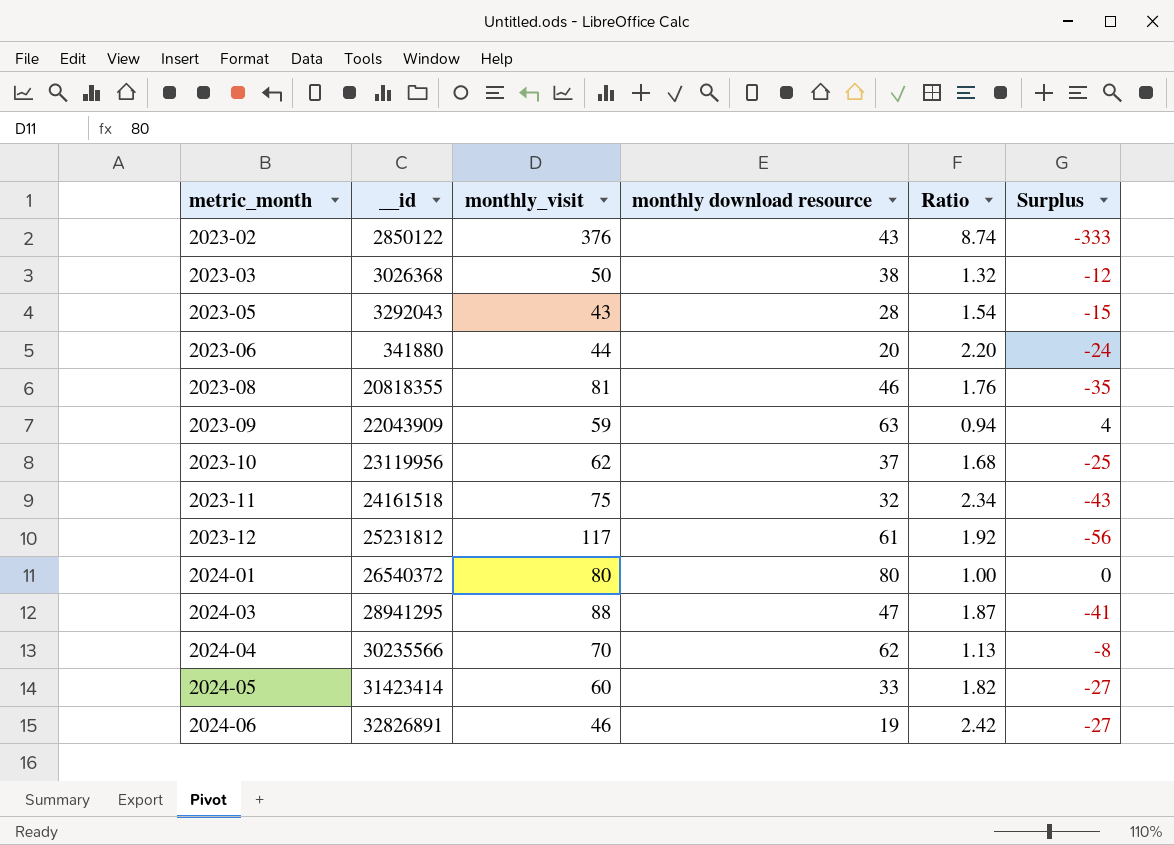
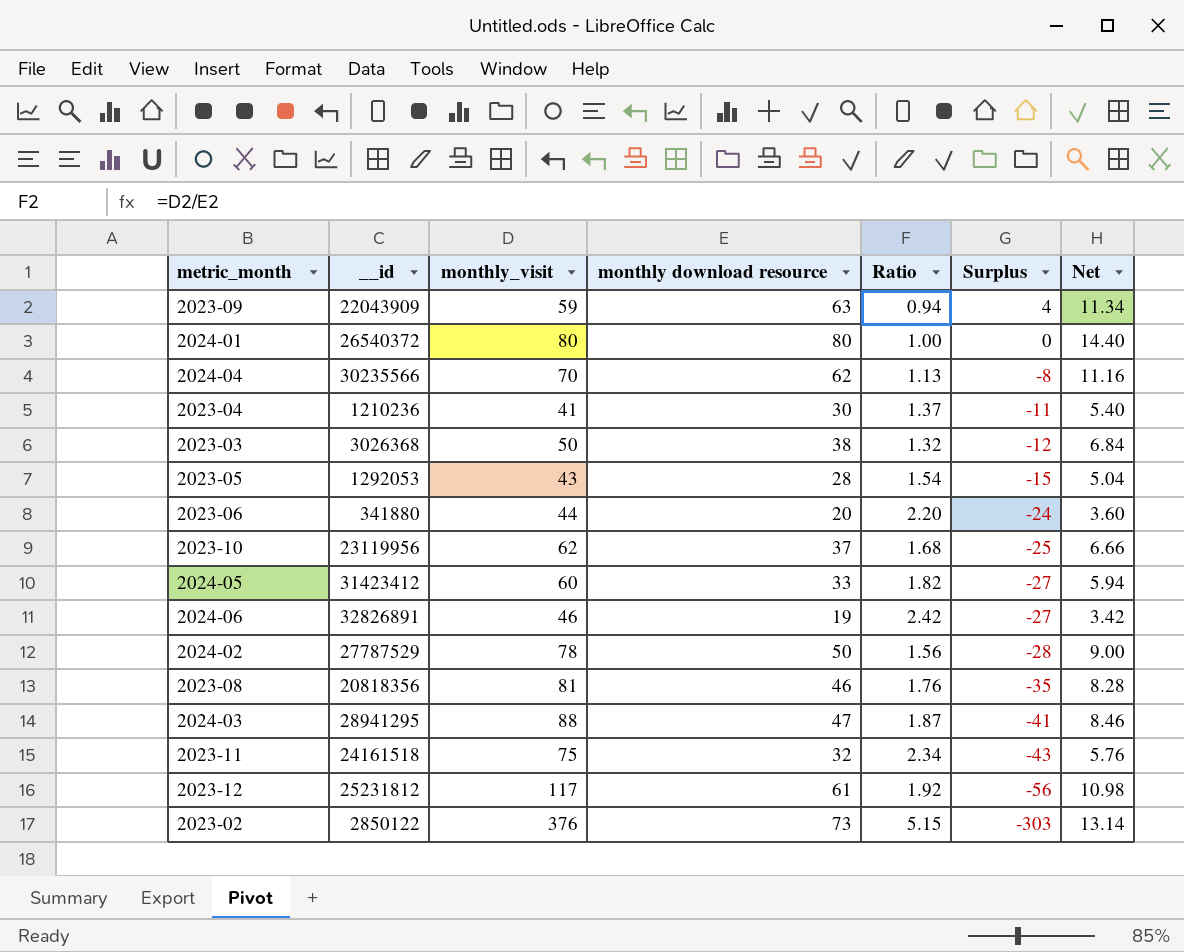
row order: metric_month ascending -> Surplus descending
column Net | formula: none -> [monthly download resource] * 0.18
row 2023-04: none -> 1210236 | 41 | 30 | 1.37 | -11 | 5.40
2023-05 | __id: 3292043 -> 1292053
2024-05 | __id: 31423414 -> 31423412
row 2024-02: none -> 27787529 | 78 | 50 | 1.56 | -28 | 9.00
2023-08 | __id: 20818355 -> 20818356
2023-02 | monthly download resource: 43 -> 73
2023-02 | Ratio: 8.74 -> 5.15
2023-02 | Surplus: -333 -> -303

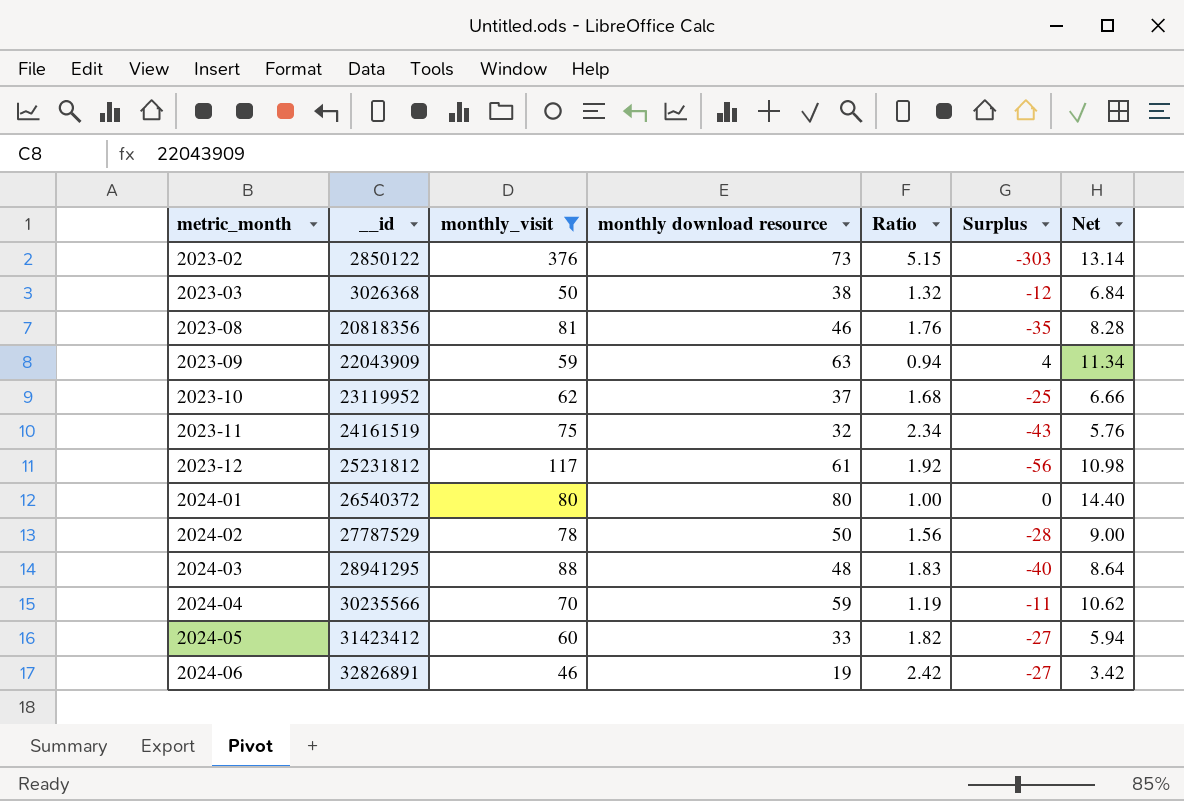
filter: none -> monthly_visit >= 46
row order: Surplus descending -> metric_month ascending
2023-10 | __id: 23119956 -> 23119952
2023-11 | __id: 24161518 -> 24161519
2024-03 | monthly download resource: 47 -> 48
2024-03 | Ratio: 1.87 -> 1.83
2024-03 | Surplus: -41 -> -40
2024-03 | Net: 8.46 -> 8.64
2024-04 | monthly download resource: 62 -> 59
2024-04 | Ratio: 1.13 -> 1.19
2024-04 | Surplus: -8 -> -11
2024-04 | Net: 11.16 -> 10.62

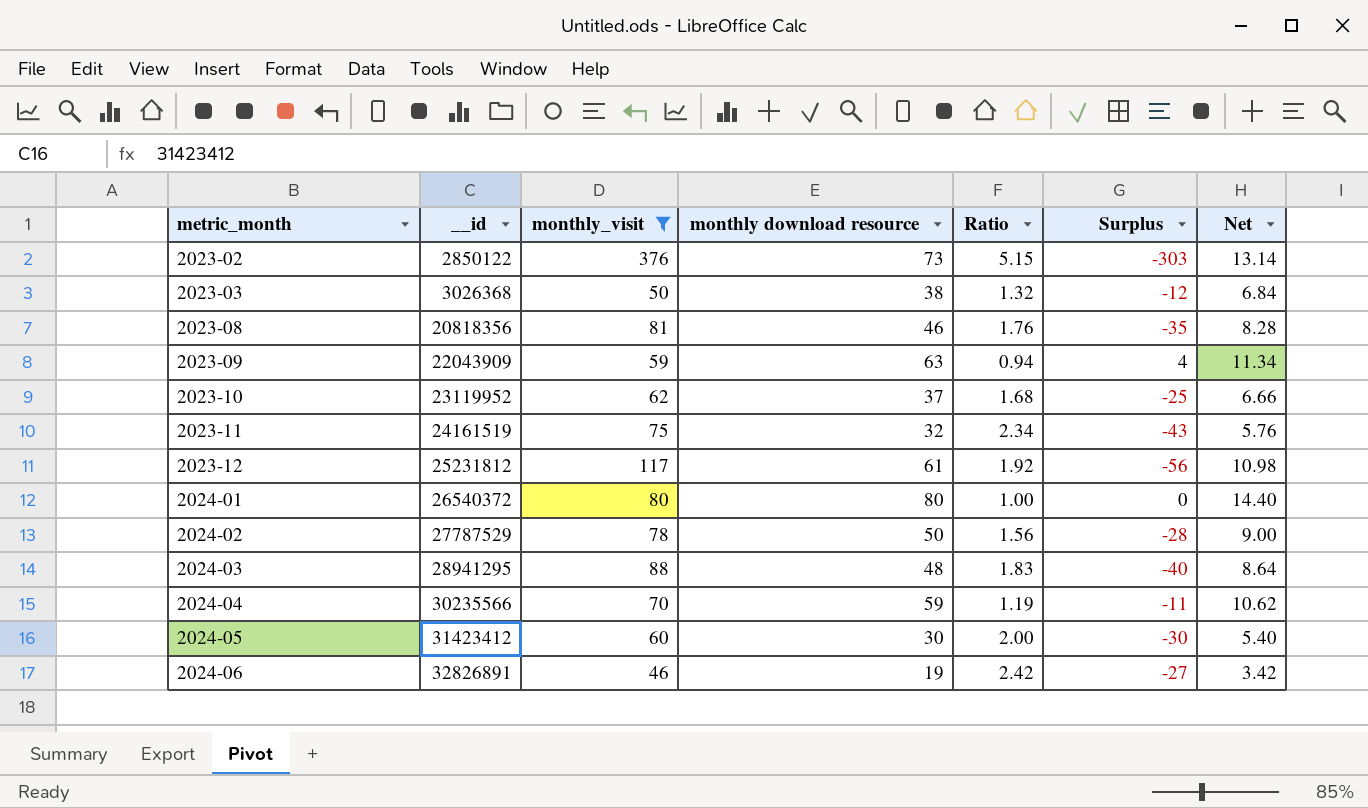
2024-05 | monthly download resource: 33 -> 30
2024-05 | Ratio: 1.82 -> 2.00
2024-05 | Surplus: -27 -> -30
2024-05 | Net: 5.94 -> 5.40

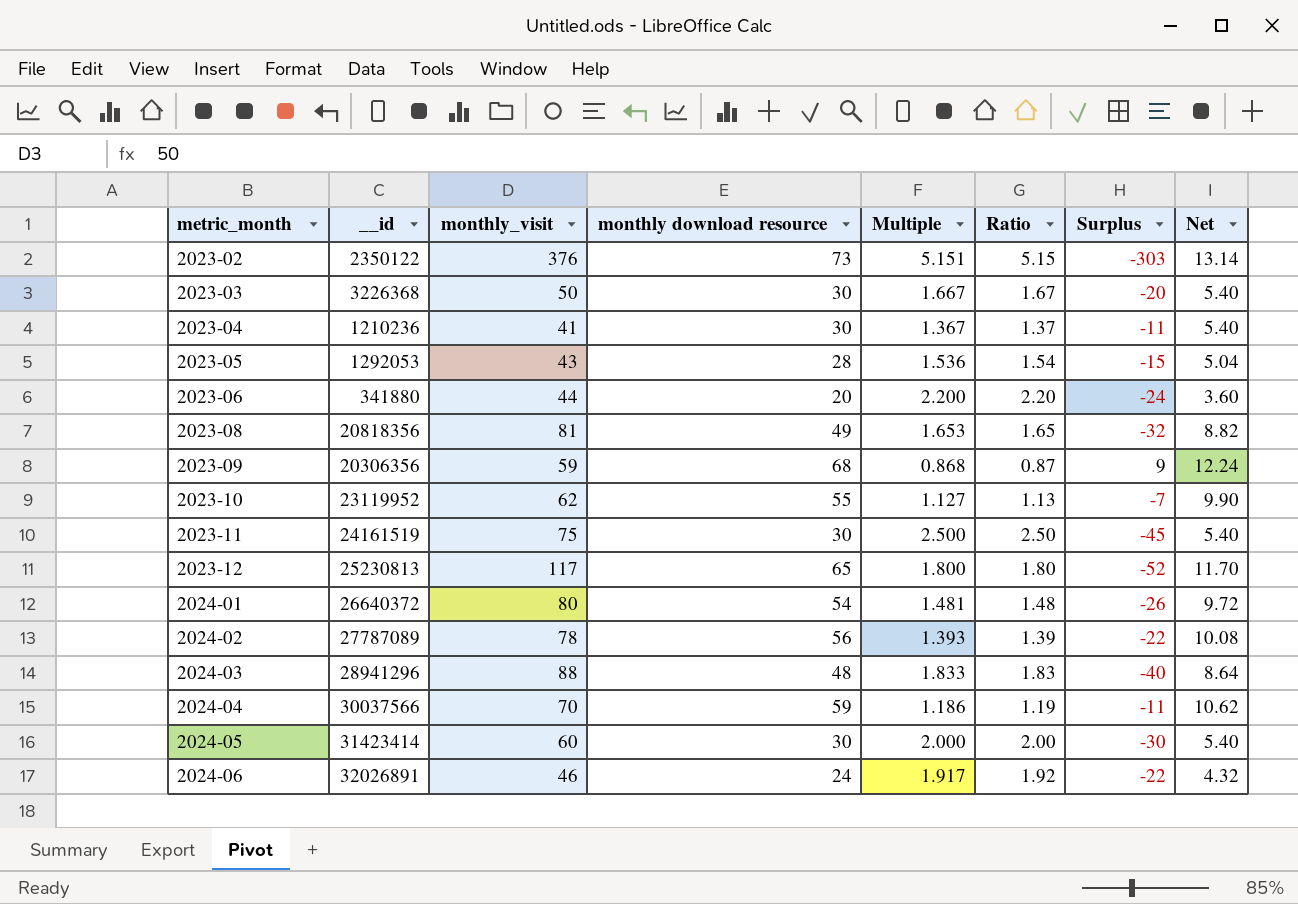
filter: monthly_visit >= 46 -> none
column Multiple | formula: none -> [monthly_visit] / [monthly download resource]
2023-02 | __id: 2850122 -> 2350122
2023-03 | __id: 3026368 -> 3226368
2023-03 | monthly download resource: 38 -> 30
2023-03 | Ratio: 1.32 -> 1.67
2023-03 | Surplus: -12 -> -20
2023-03 | Net: 6.84 -> 5.40
2023-08 | monthly download resource: 46 -> 49
2023-08 | Ratio: 1.76 -> 1.65
2023-08 | Surplus: -35 -> -32
2023-08 | Net: 8.28 -> 8.82
2023-09 | __id: 22043909 -> 20306356
2023-09 | monthly download resource: 63 -> 68
2023-09 | Ratio: 0.94 -> 0.87
2023-09 | Surplus: 4 -> 9
2023-09 | Net: 11.34 -> 12.24
2023-10 | monthly download resource: 37 -> 55
2023-10 | Ratio: 1.68 -> 1.13
2023-10 | Surplus: -25 -> -7
2023-10 | Net: 6.66 -> 9.90
2023-11 | monthly download resource: 32 -> 30
2023-11 | Ratio: 2.34 -> 2.50
2023-11 | Surplus: -43 -> -45
2023-11 | Net: 5.76 -> 5.40
2023-12 | __id: 25231812 -> 25230813
2023-12 | monthly download resource: 61 -> 65
2023-12 | Ratio: 1.92 -> 1.80
2023-12 | Surplus: -56 -> -52
2023-12 | Net: 10.98 -> 11.70
2024-01 | __id: 26540372 -> 26640372
2024-01 | monthly download resource: 80 -> 54
2024-01 | Ratio: 1.00 -> 1.48
2024-01 | Surplus: 0 -> -26
2024-01 | Net: 14.40 -> 9.72
2024-02 | __id: 27787529 -> 27787089
2024-02 | monthly download resource: 50 -> 56
2024-02 | Ratio: 1.56 -> 1.39
2024-02 | Surplus: -28 -> -22
2024-02 | Net: 9.00 -> 10.08
2024-03 | __id: 28941295 -> 28941296
2024-04 | __id: 30235566 -> 30037566
2024-05 | __id: 31423412 -> 31423414
2024-06 | __id: 32826891 -> 32026891
2024-06 | monthly download resource: 19 -> 24
2024-06 | Ratio: 2.42 -> 1.92
2024-06 | Surplus: -27 -> -22
2024-06 | Net: 3.42 -> 4.32

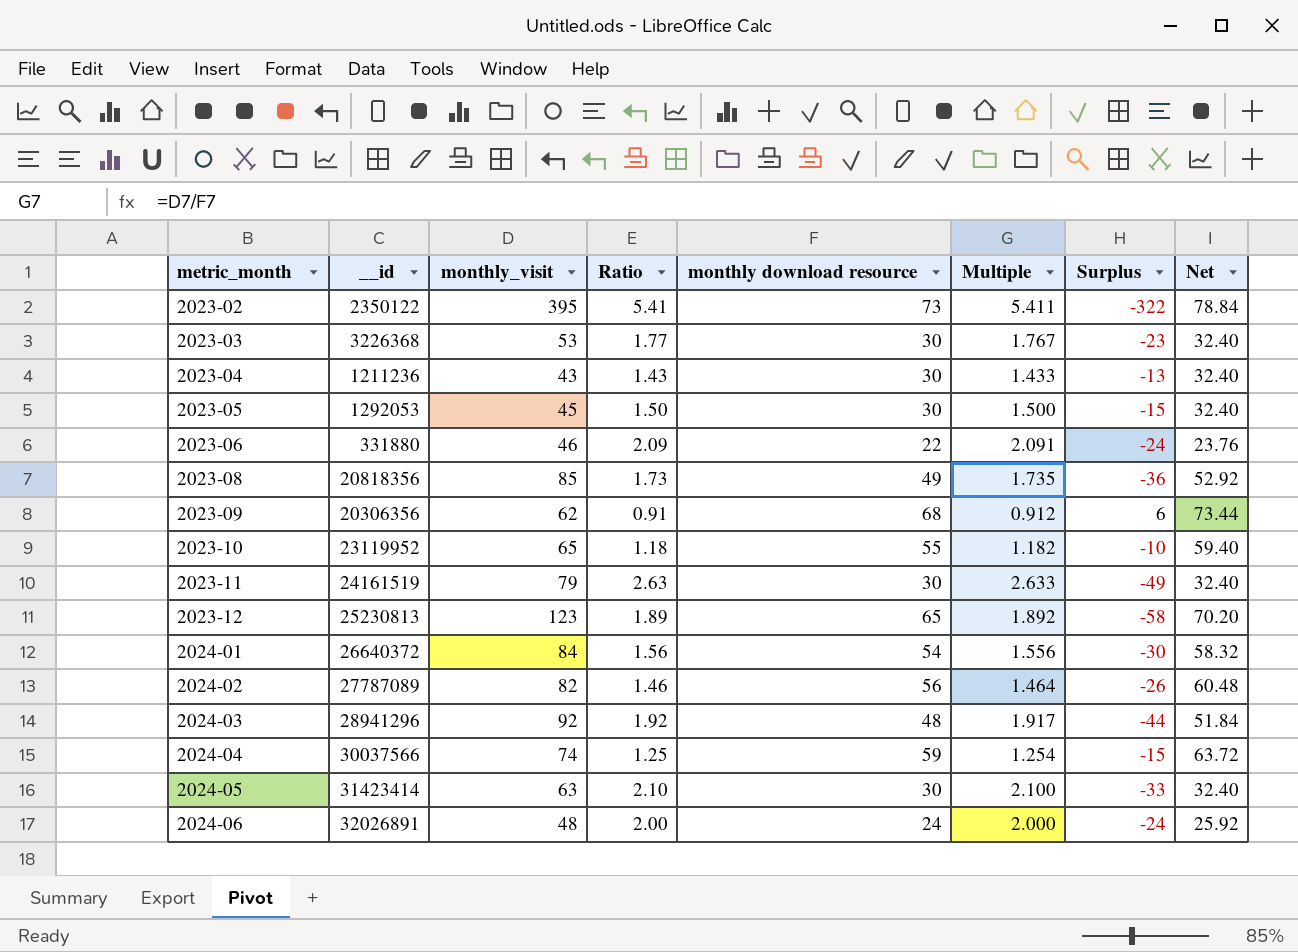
column Ratio | position: 6 -> 4
column Net | formula: [monthly download resource] * 0.18 -> [monthly download resource] * 1.08
2023-02 | monthly_visit: 376 -> 395
2023-02 | Ratio: 5.15 -> 5.41
2023-02 | Multiple: 5.151 -> 5.411
2023-02 | Surplus: -303 -> -322
2023-03 | monthly_visit: 50 -> 53
2023-03 | Ratio: 1.67 -> 1.77
2023-03 | Multiple: 1.667 -> 1.767
2023-03 | Surplus: -20 -> -23
2023-04 | __id: 1210236 -> 1211236
2023-04 | monthly_visit: 41 -> 43
2023-04 | Ratio: 1.37 -> 1.43
2023-04 | Multiple: 1.367 -> 1.433
2023-04 | Surplus: -11 -> -13
2023-05 | monthly_visit: 43 -> 45
2023-05 | Ratio: 1.54 -> 1.50
2023-05 | monthly download resource: 28 -> 30
2023-05 | Multiple: 1.536 -> 1.500
2023-06 | __id: 341880 -> 331880
2023-06 | monthly_visit: 44 -> 46
2023-06 | Ratio: 2.20 -> 2.09
2023-06 | monthly download resource: 20 -> 22
2023-06 | Multiple: 2.200 -> 2.091
2023-08 | monthly_visit: 81 -> 85
2023-08 | Ratio: 1.65 -> 1.73
2023-08 | Multiple: 1.653 -> 1.735
2023-08 | Surplus: -32 -> -36
2023-09 | monthly_visit: 59 -> 62
2023-09 | Ratio: 0.87 -> 0.91
2023-09 | Multiple: 0.868 -> 0.912
2023-09 | Surplus: 9 -> 6
2023-10 | monthly_visit: 62 -> 65
2023-10 | Ratio: 1.13 -> 1.18
2023-10 | Multiple: 1.127 -> 1.182
2023-10 | Surplus: -7 -> -10
2023-11 | monthly_visit: 75 -> 79
2023-11 | Ratio: 2.50 -> 2.63
2023-11 | Multiple: 2.500 -> 2.633
2023-11 | Surplus: -45 -> -49
2023-12 | monthly_visit: 117 -> 123
2023-12 | Ratio: 1.80 -> 1.89
2023-12 | Multiple: 1.800 -> 1.892
2023-12 | Surplus: -52 -> -58
2024-01 | monthly_visit: 80 -> 84
2024-01 | Ratio: 1.48 -> 1.56
2024-01 | Multiple: 1.481 -> 1.556
2024-01 | Surplus: -26 -> -30
2024-02 | monthly_visit: 78 -> 82
2024-02 | Ratio: 1.39 -> 1.46
2024-02 | Multiple: 1.393 -> 1.464
2024-02 | Surplus: -22 -> -26
2024-03 | monthly_visit: 88 -> 92
2024-03 | Ratio: 1.83 -> 1.92
2024-03 | Multiple: 1.833 -> 1.917
2024-03 | Surplus: -40 -> -44
2024-04 | monthly_visit: 70 -> 74
2024-04 | Ratio: 1.19 -> 1.25
2024-04 | Multiple: 1.186 -> 1.254
2024-04 | Surplus: -11 -> -15
2024-05 | monthly_visit: 60 -> 63
2024-05 | Ratio: 2.00 -> 2.10
2024-05 | Multiple: 2.000 -> 2.100
2024-05 | Surplus: -30 -> -33
2024-06 | monthly_visit: 46 -> 48
2024-06 | Ratio: 1.92 -> 2.00
2024-06 | Multiple: 1.917 -> 2.000
2024-06 | Surplus: -22 -> -24

